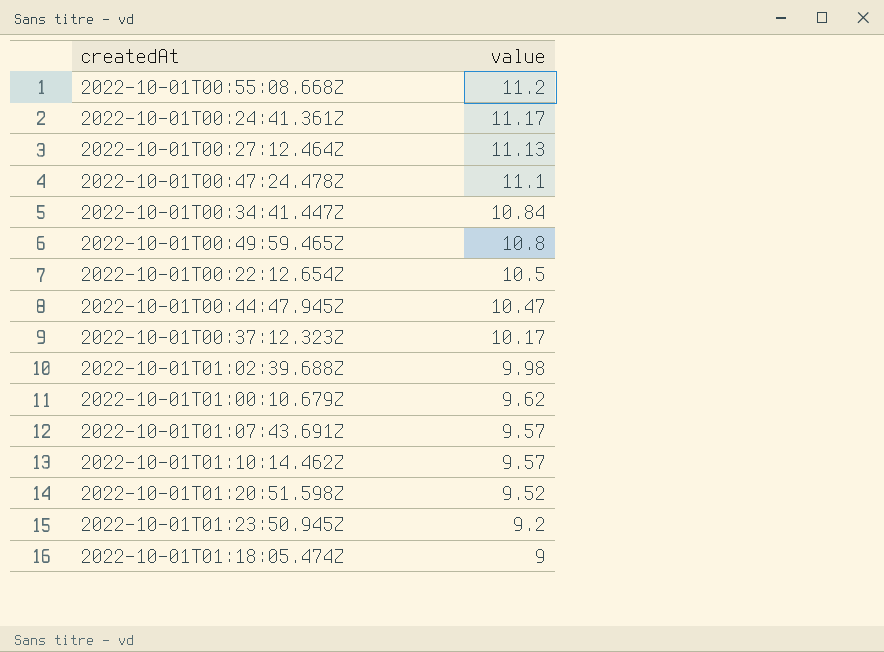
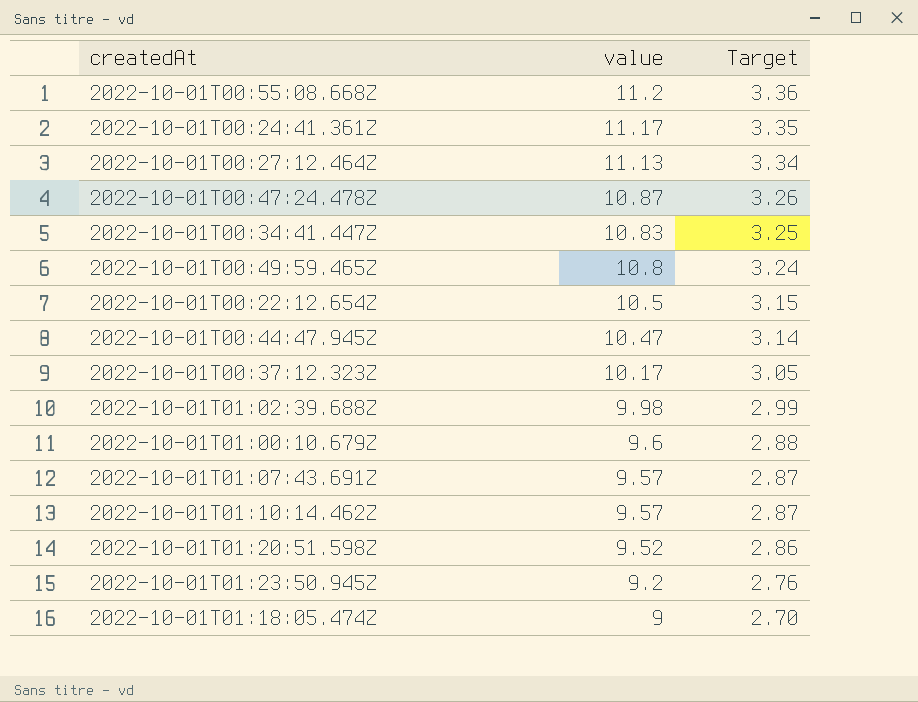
column Target | formula: none -> [value] * 0.3
2022-10-01T00:47:24.478Z | value: 11.1 -> 10.87
2022-10-01T00:34:41.447Z | value: 10.84 -> 10.83
2022-10-01T01:00:10.679Z | value: 9.62 -> 9.6

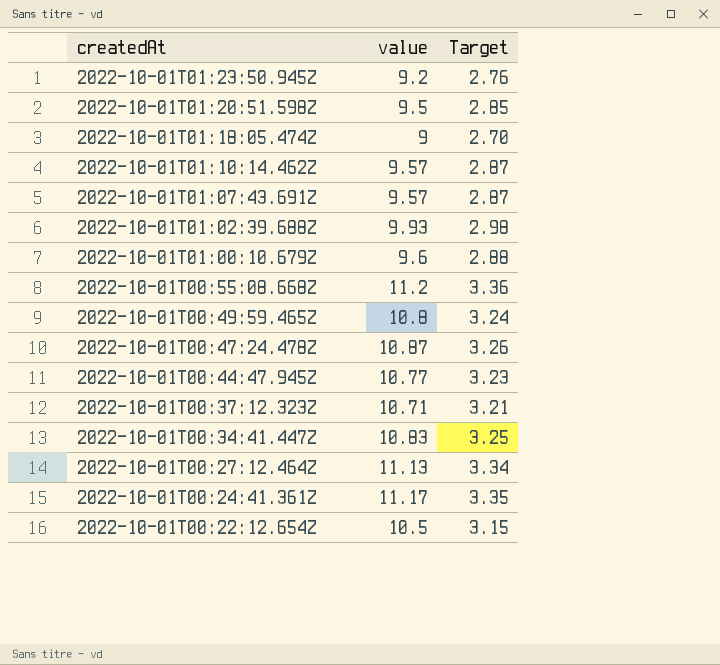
row order: value descending -> createdAt descending
2022-10-01T01:20:51.598Z | value: 9.52 -> 9.5
2022-10-01T01:20:51.598Z | Target: 2.86 -> 2.85
2022-10-01T01:02:39.688Z | value: 9.98 -> 9.93
2022-10-01T01:02:39.688Z | Target: 2.99 -> 2.98
2022-10-01T00:44:47.945Z | value: 10.47 -> 10.77
2022-10-01T00:44:47.945Z | Target: 3.14 -> 3.23
2022-10-01T00:37:12.323Z | value: 10.17 -> 10.71
2022-10-01T00:37:12.323Z | Target: 3.05 -> 3.21

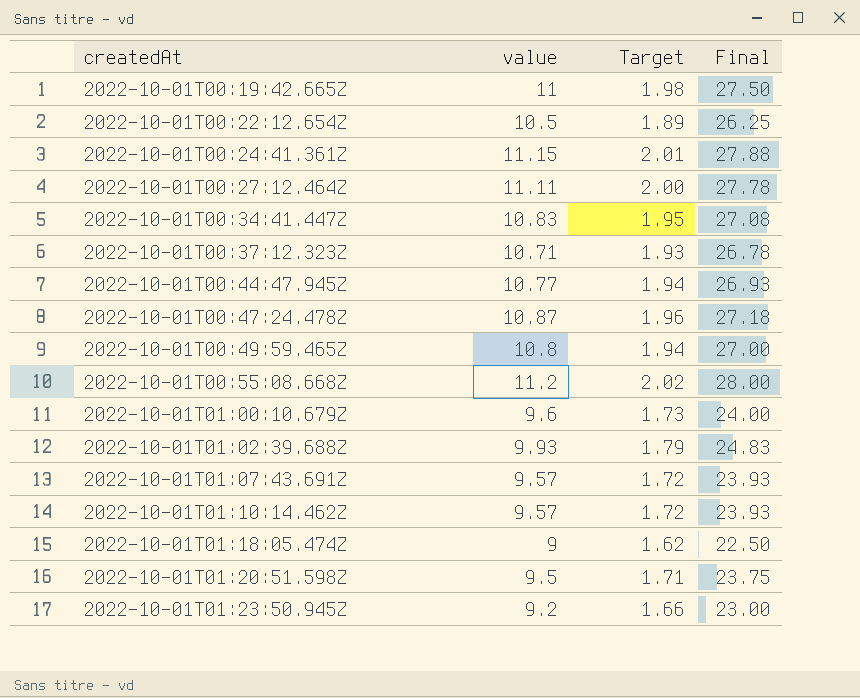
row order: createdAt descending -> createdAt ascending
column Target | formula: [value] * 0.3 -> [value] * 0.18
column Final | formula: none -> [value] * 2.5
row 2022-10-01T00:19:42.665Z: none -> 11 | 1.98 | 27.50
2022-10-01T00:24:41.361Z | value: 11.17 -> 11.15
2022-10-01T00:27:12.464Z | value: 11.13 -> 11.11

